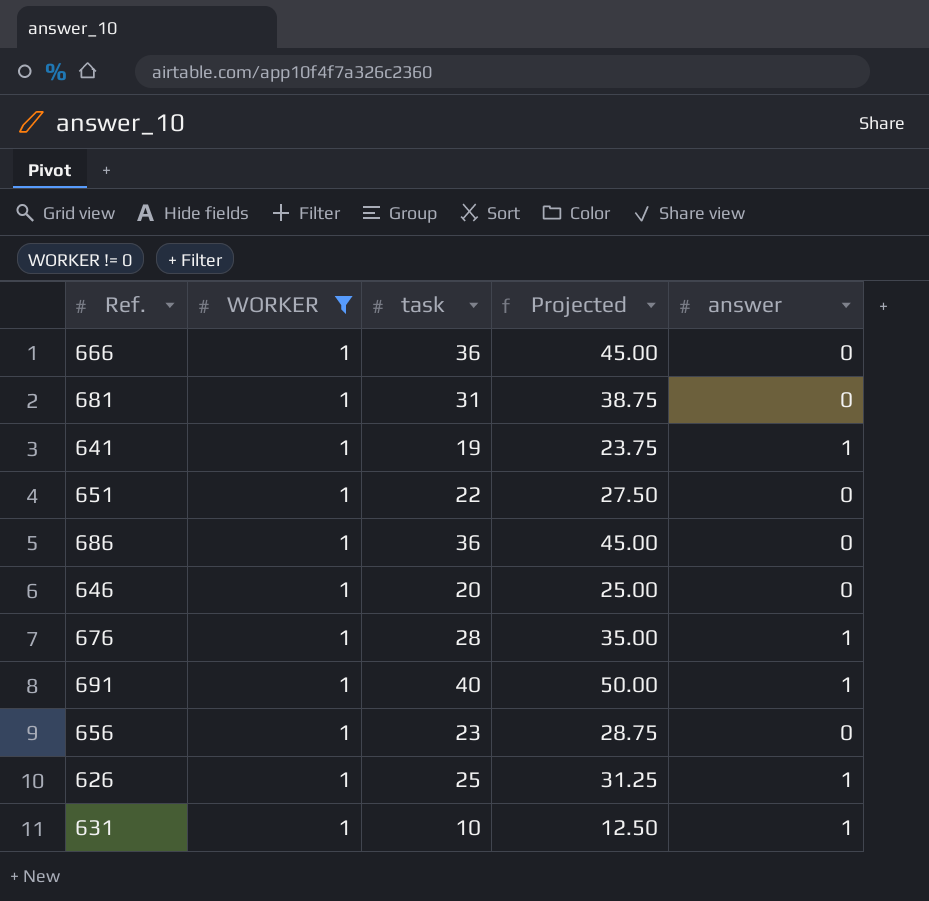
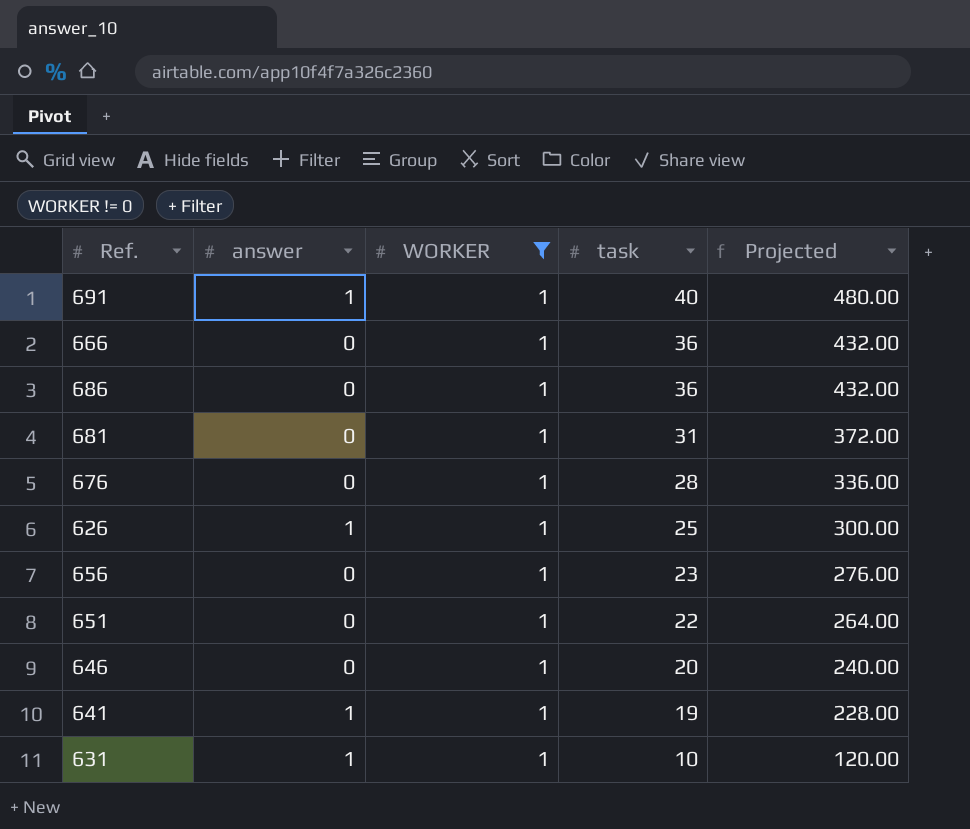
row order: none -> task descending
column answer | position: 5 -> 2
column Projected | formula: [task] * 1.25 -> [task] * 12
676 | answer: 1 -> 0

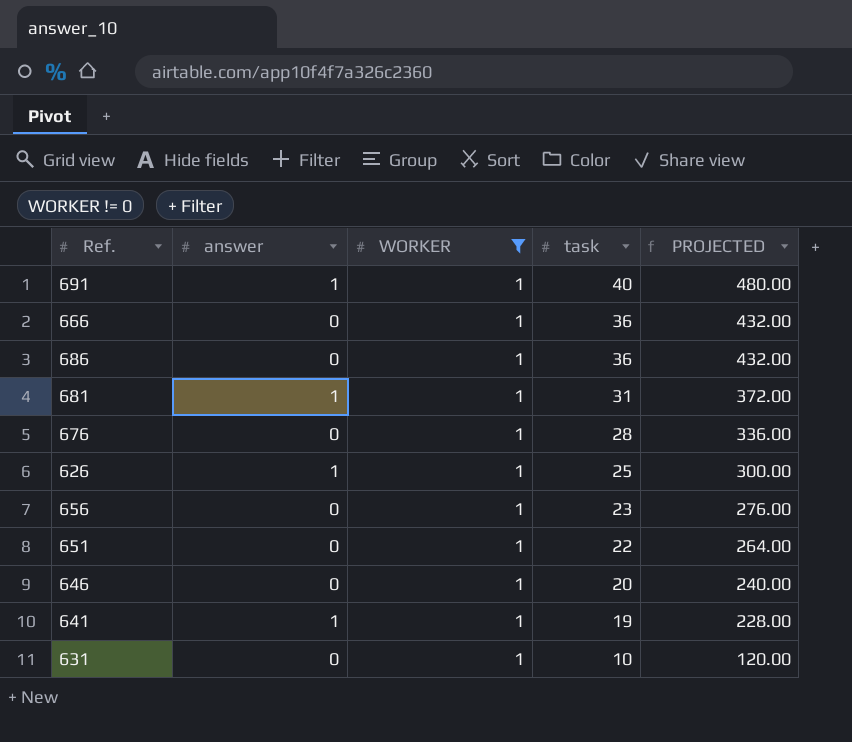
column name: Projected -> PROJECTED
681 | answer: 0 -> 1
631 | answer: 1 -> 0

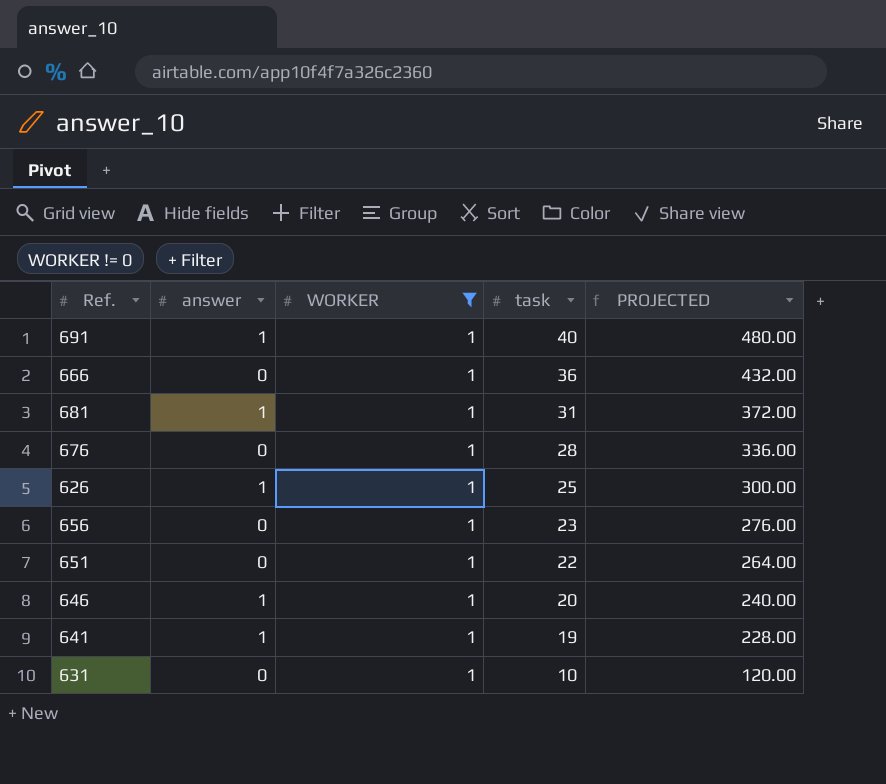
row 686: 0 | 1 | 36 | 432.00 -> none
646 | answer: 0 -> 1

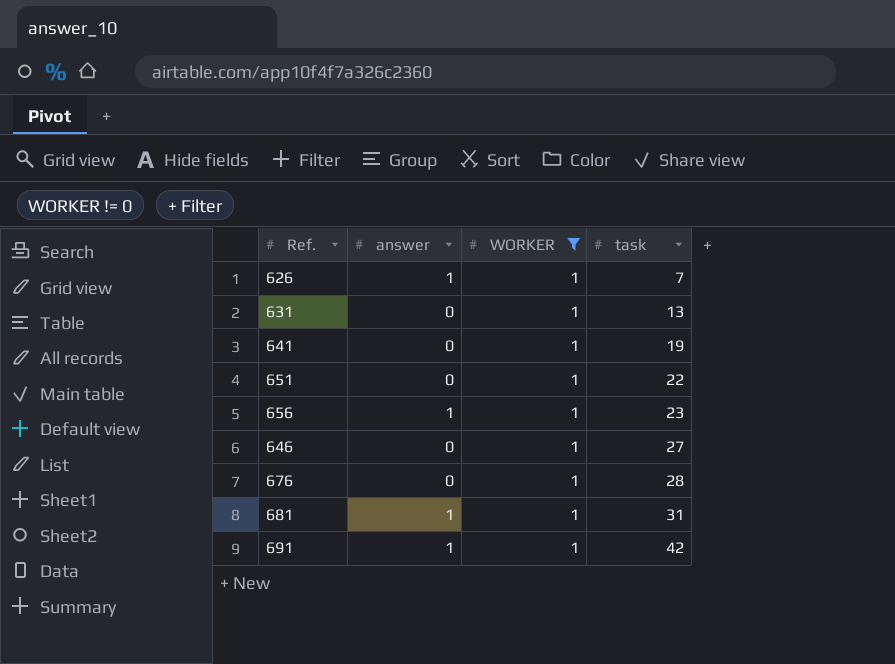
row order: task descending -> task ascending
column PROJECTED | formula: [task] * 12 -> none
row 666: 0 | 1 | 36 | 432.00 -> none
626 | task: 25 -> 7
631 | task: 10 -> 13
641 | answer: 1 -> 0
656 | answer: 0 -> 1
646 | answer: 1 -> 0
646 | task: 20 -> 27
691 | task: 40 -> 42

